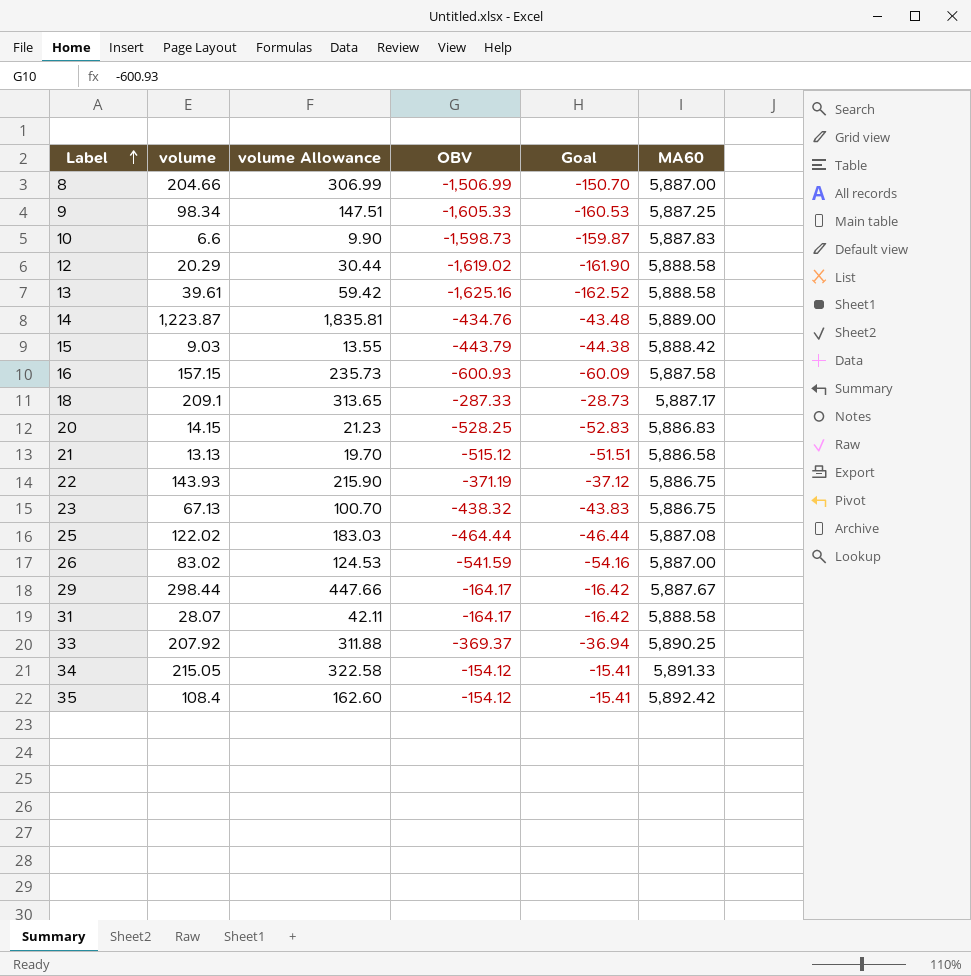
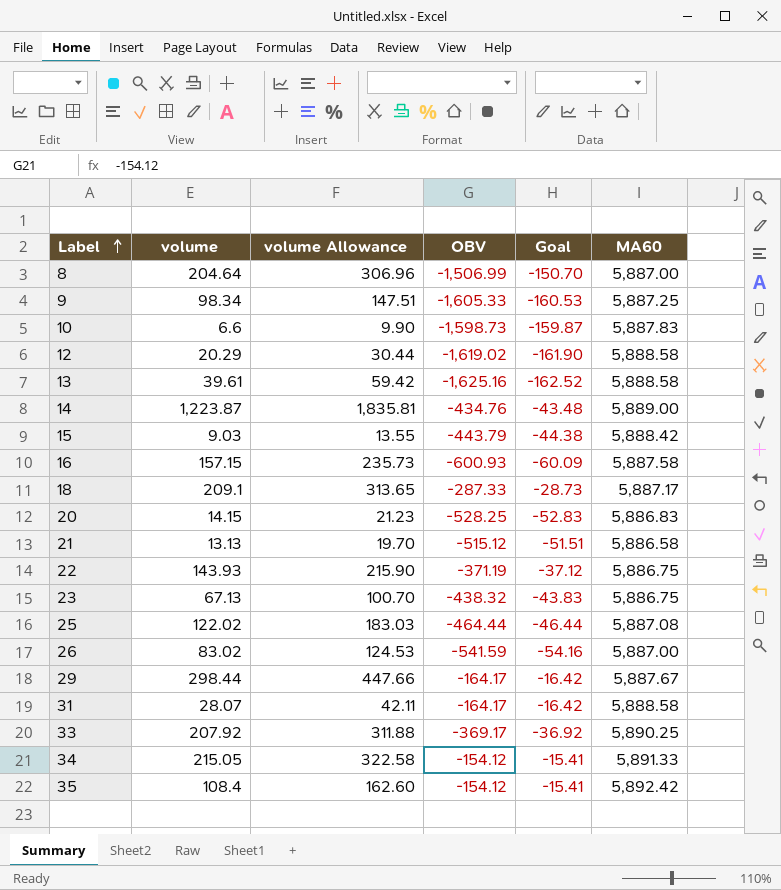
8 | volume: 204.66 -> 204.64
8 | volume Allowance: 306.99 -> 306.96
33 | OBV: -369.37 -> -369.17
33 | Goal: -36.94 -> -36.92

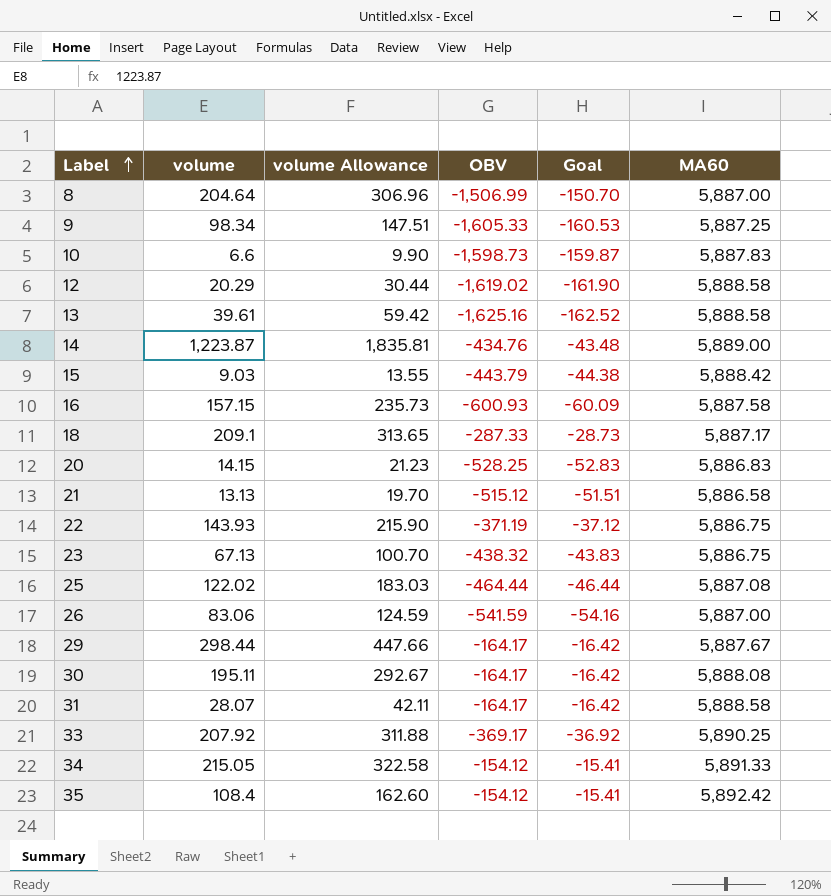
26 | volume: 83.02 -> 83.06
26 | volume Allowance: 124.53 -> 124.59
row 30: none -> 195.11 | 292.67 | -164.17 | -16.42 | 5,888.08

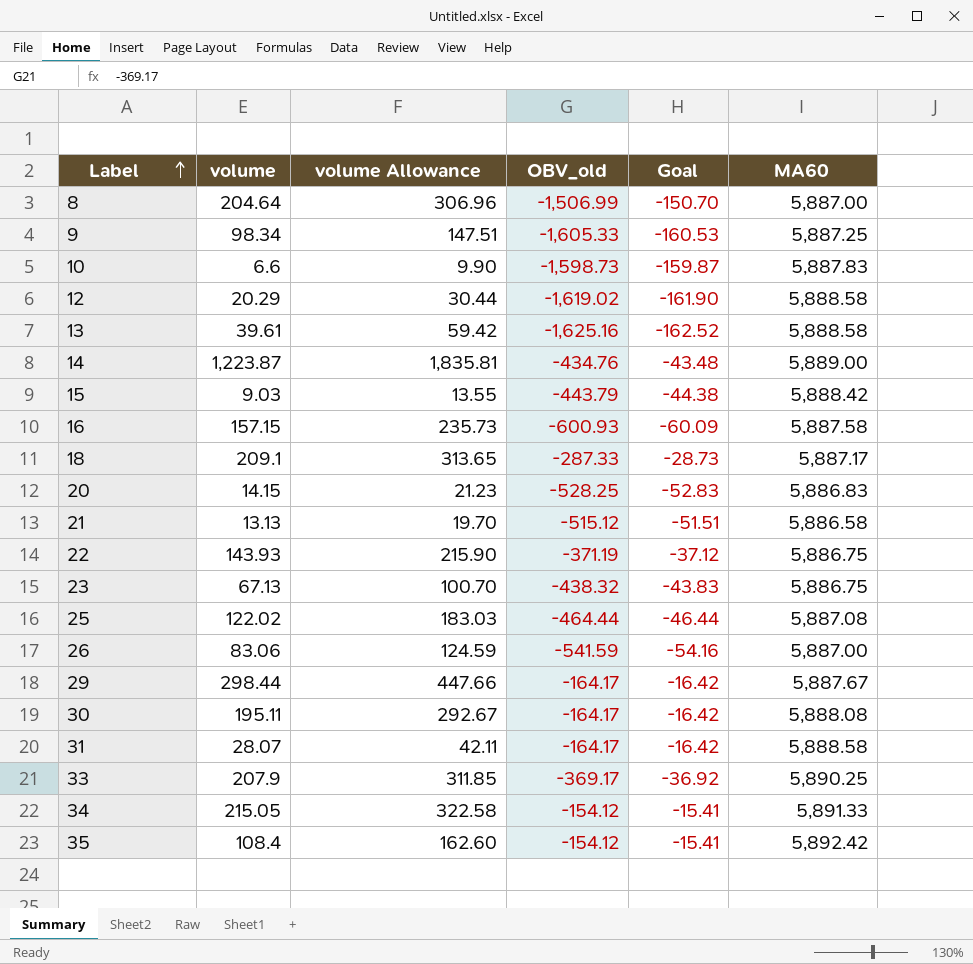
column name: OBV -> OBV_old
33 | volume: 207.92 -> 207.9
33 | volume Allowance: 311.88 -> 311.85

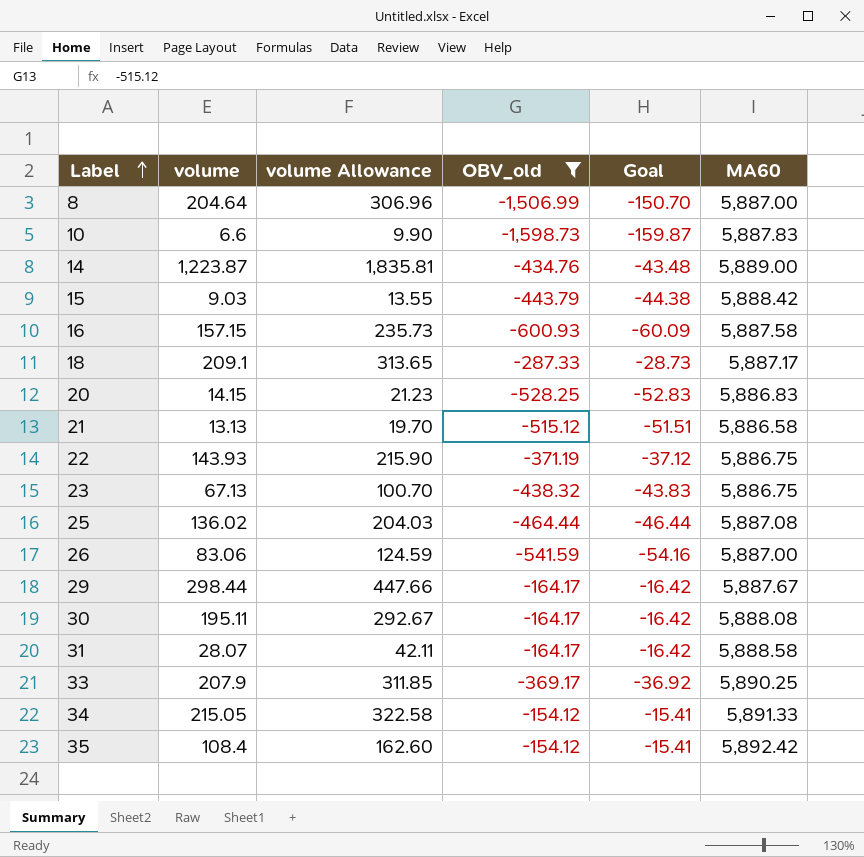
filter: none -> OBV_old >= -1,598.73
25 | volume: 122.02 -> 136.02
25 | volume Allowance: 183.03 -> 204.03

